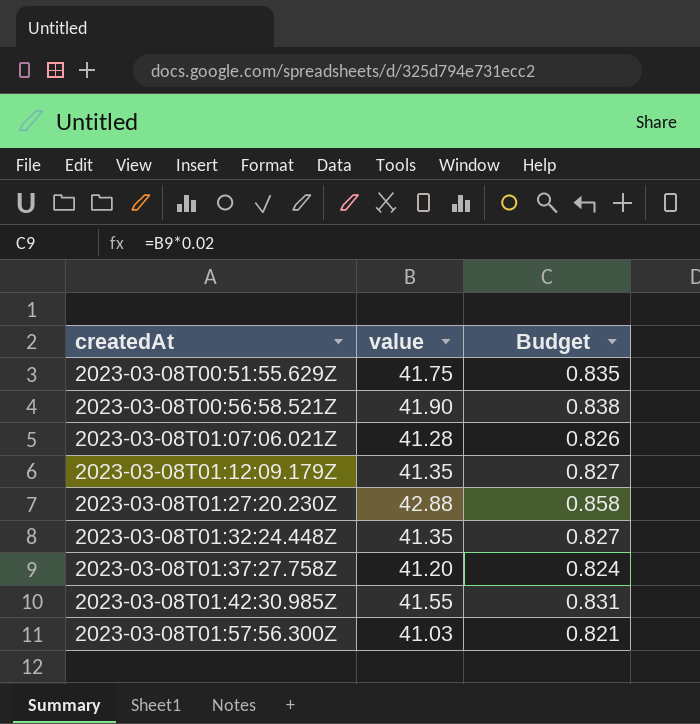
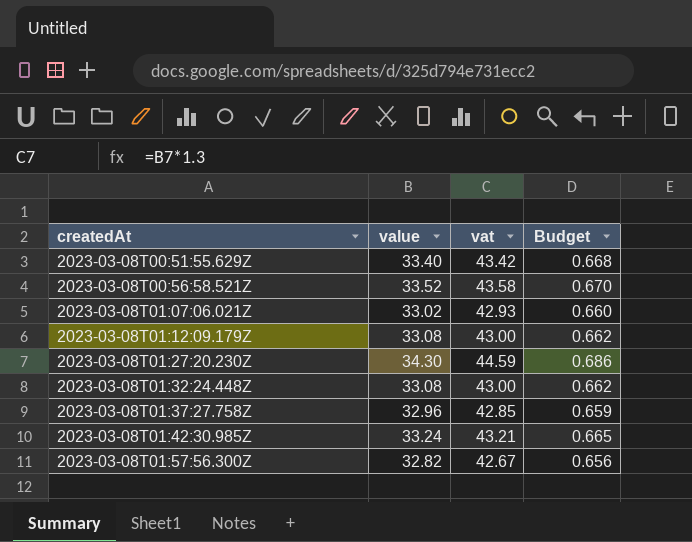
column vat | formula: none -> [value] * 1.3
2023-03-08T00:51:55.629Z | value: 41.75 -> 33.40
2023-03-08T00:51:55.629Z | Budget: 0.835 -> 0.668
2023-03-08T00:56:58.521Z | value: 41.90 -> 33.52
2023-03-08T00:56:58.521Z | Budget: 0.838 -> 0.670
2023-03-08T01:07:06.021Z | value: 41.28 -> 33.02
2023-03-08T01:07:06.021Z | Budget: 0.826 -> 0.660
2023-03-08T01:12:09.179Z | value: 41.35 -> 33.08
2023-03-08T01:12:09.179Z | Budget: 0.827 -> 0.662
2023-03-08T01:27:20.230Z | value: 42.88 -> 34.30
2023-03-08T01:27:20.230Z | Budget: 0.858 -> 0.686
2023-03-08T01:32:24.448Z | value: 41.35 -> 33.08
2023-03-08T01:32:24.448Z | Budget: 0.827 -> 0.662
2023-03-08T01:37:27.758Z | value: 41.20 -> 32.96
2023-03-08T01:37:27.758Z | Budget: 0.824 -> 0.659
2023-03-08T01:42:30.985Z | value: 41.55 -> 33.24
2023-03-08T01:42:30.985Z | Budget: 0.831 -> 0.665
2023-03-08T01:57:56.300Z | value: 41.03 -> 32.82
2023-03-08T01:57:56.300Z | Budget: 0.821 -> 0.656

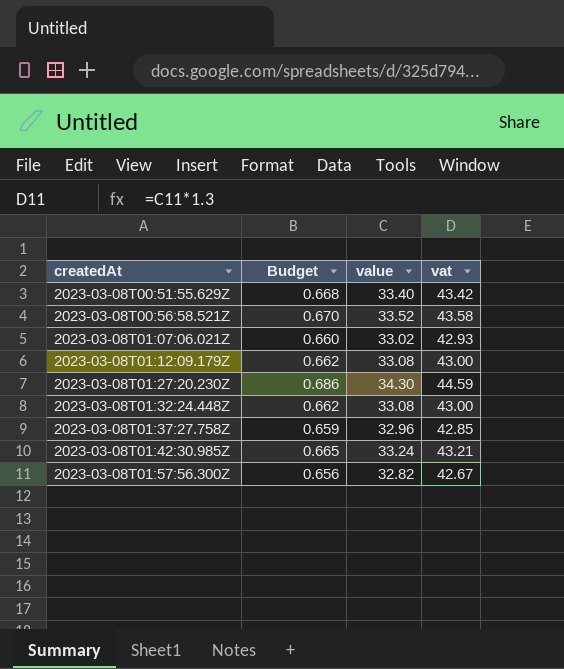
column Budget | position: 4 -> 2

